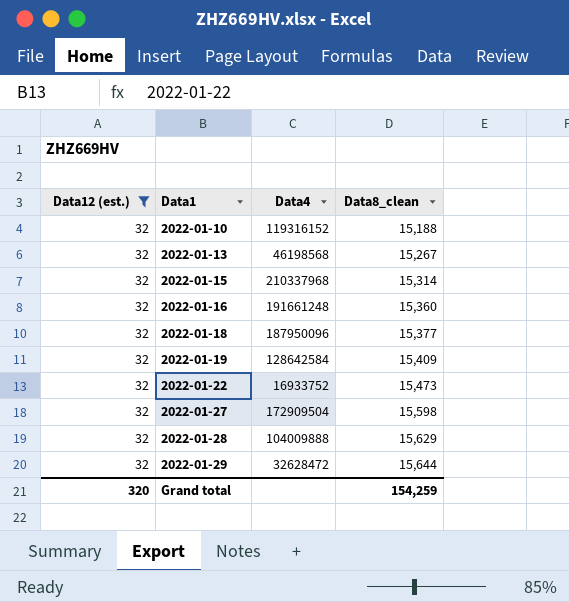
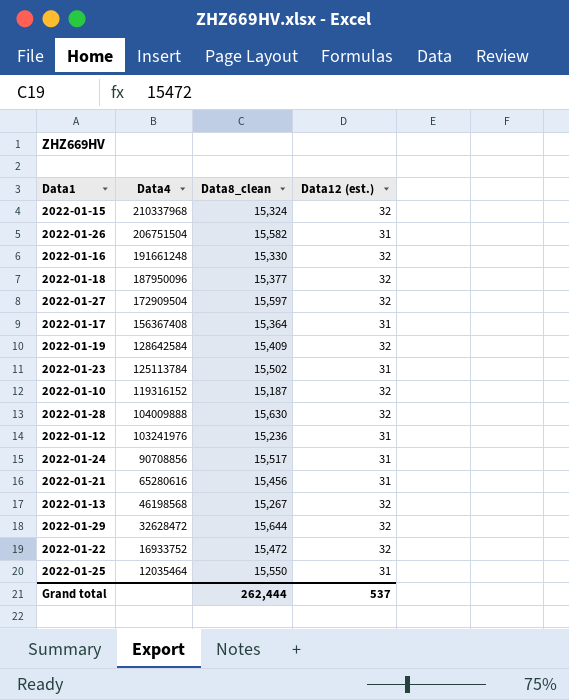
filter: Data12 (est.) = 32 -> none
row order: Data1 ascending -> Data4 descending
column Data12 (est.) | position: 1 -> 4
2022-01-15 | Data8_clean: 15,314 -> 15,324
2022-01-16 | Data8_clean: 15,360 -> 15,330
2022-01-27 | Data8_clean: 15,598 -> 15,597
2022-01-10 | Data8_clean: 15,188 -> 15,187
2022-01-28 | Data8_clean: 15,629 -> 15,630
2022-01-22 | Data8_clean: 15,473 -> 15,472
Grand total | Data8_clean: 154,259 -> 262,444
Grand total | Data12 (est.): 320 -> 537

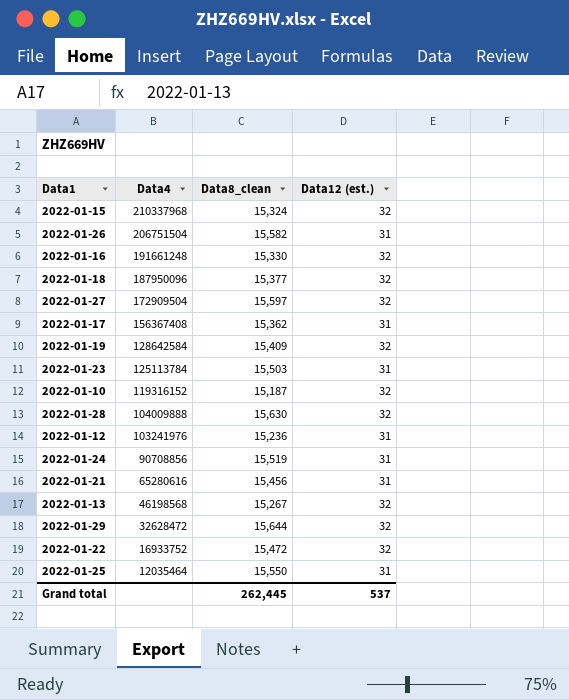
2022-01-17 | Data8_clean: 15,364 -> 15,362
2022-01-23 | Data8_clean: 15,502 -> 15,503
2022-01-24 | Data8_clean: 15,517 -> 15,519
Grand total | Data8_clean: 262,444 -> 262,445

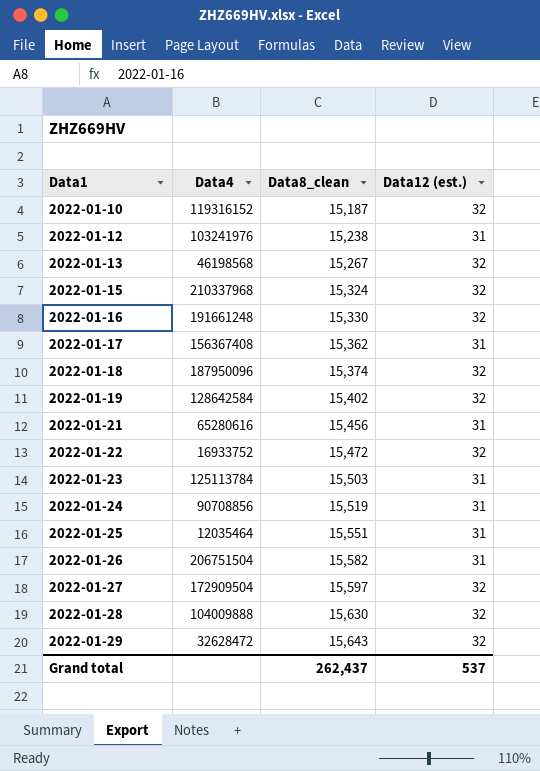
row order: Data4 descending -> Data1 ascending
2022-01-12 | Data8_clean: 15,236 -> 15,238
2022-01-18 | Data8_clean: 15,377 -> 15,374
2022-01-19 | Data8_clean: 15,409 -> 15,402
2022-01-25 | Data8_clean: 15,550 -> 15,551
2022-01-29 | Data8_clean: 15,644 -> 15,643
Grand total | Data8_clean: 262,445 -> 262,437

